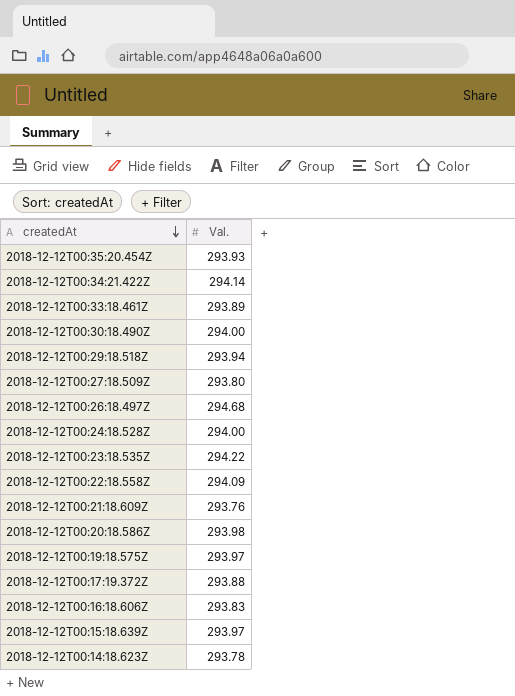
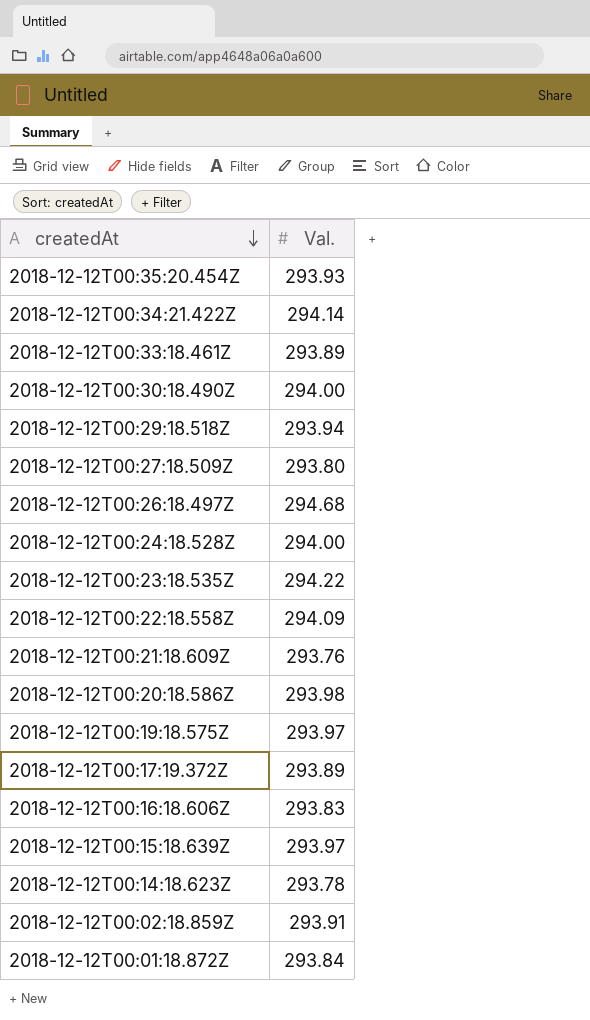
2018-12-12T00:17:19.372Z | Val.: 293.88 -> 293.89
row 2018-12-12T00:02:18.859Z: none -> 293.91
row 2018-12-12T00:01:18.872Z: none -> 293.84

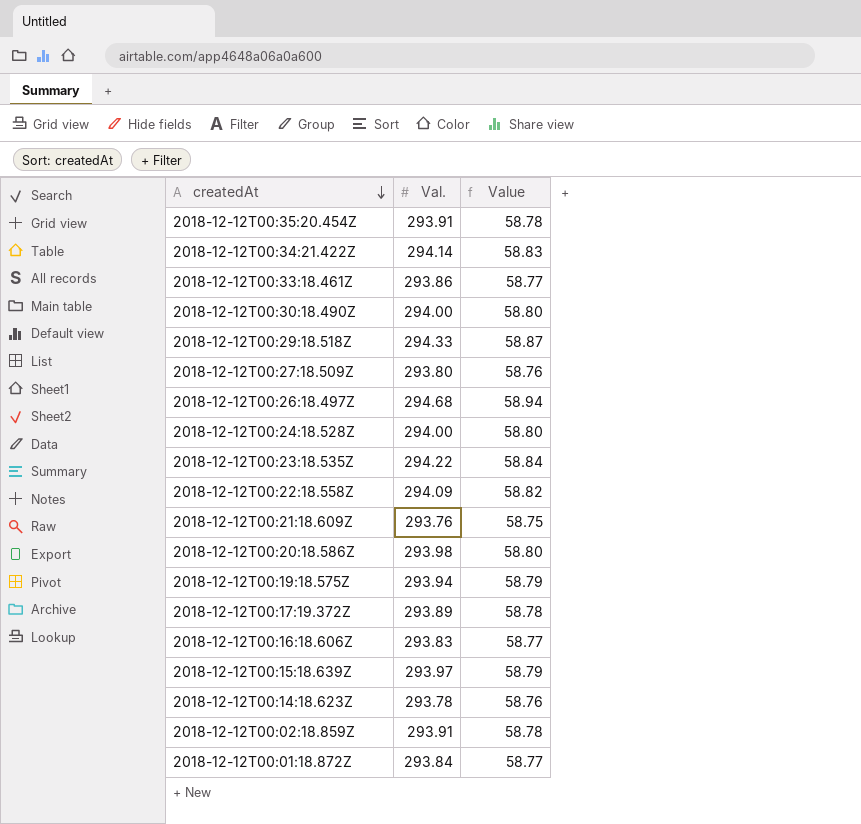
column Value | formula: none -> [Val.] * 0.2
2018-12-12T00:35:20.454Z | Val.: 293.93 -> 293.91
2018-12-12T00:33:18.461Z | Val.: 293.89 -> 293.86
2018-12-12T00:29:18.518Z | Val.: 293.94 -> 294.33
2018-12-12T00:19:18.575Z | Val.: 293.97 -> 293.94

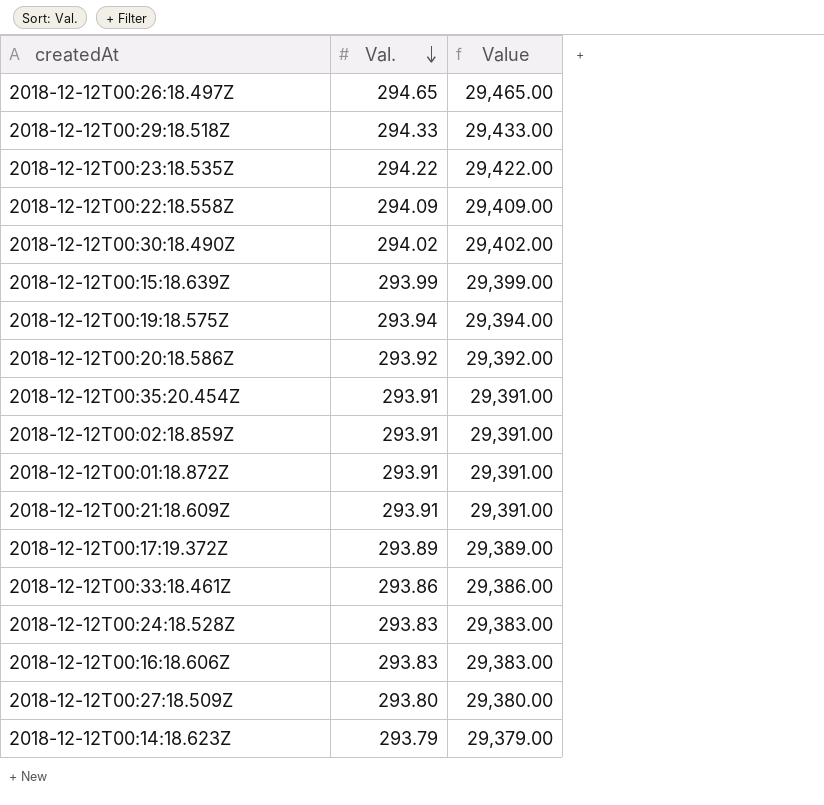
row order: createdAt descending -> Val. descending
column Value | formula: [Val.] * 0.2 -> [Val.] * 100
row 2018-12-12T00:34:21.422Z: 294.14 | 58.83 -> none
2018-12-12T00:26:18.497Z | Val.: 294.68 -> 294.65
2018-12-12T00:30:18.490Z | Val.: 294.00 -> 294.02
2018-12-12T00:15:18.639Z | Val.: 293.97 -> 293.99
2018-12-12T00:20:18.586Z | Val.: 293.98 -> 293.92
2018-12-12T00:01:18.872Z | Val.: 293.84 -> 293.91
2018-12-12T00:21:18.609Z | Val.: 293.76 -> 293.91
2018-12-12T00:24:18.528Z | Val.: 294.00 -> 293.83
2018-12-12T00:14:18.623Z | Val.: 293.78 -> 293.79

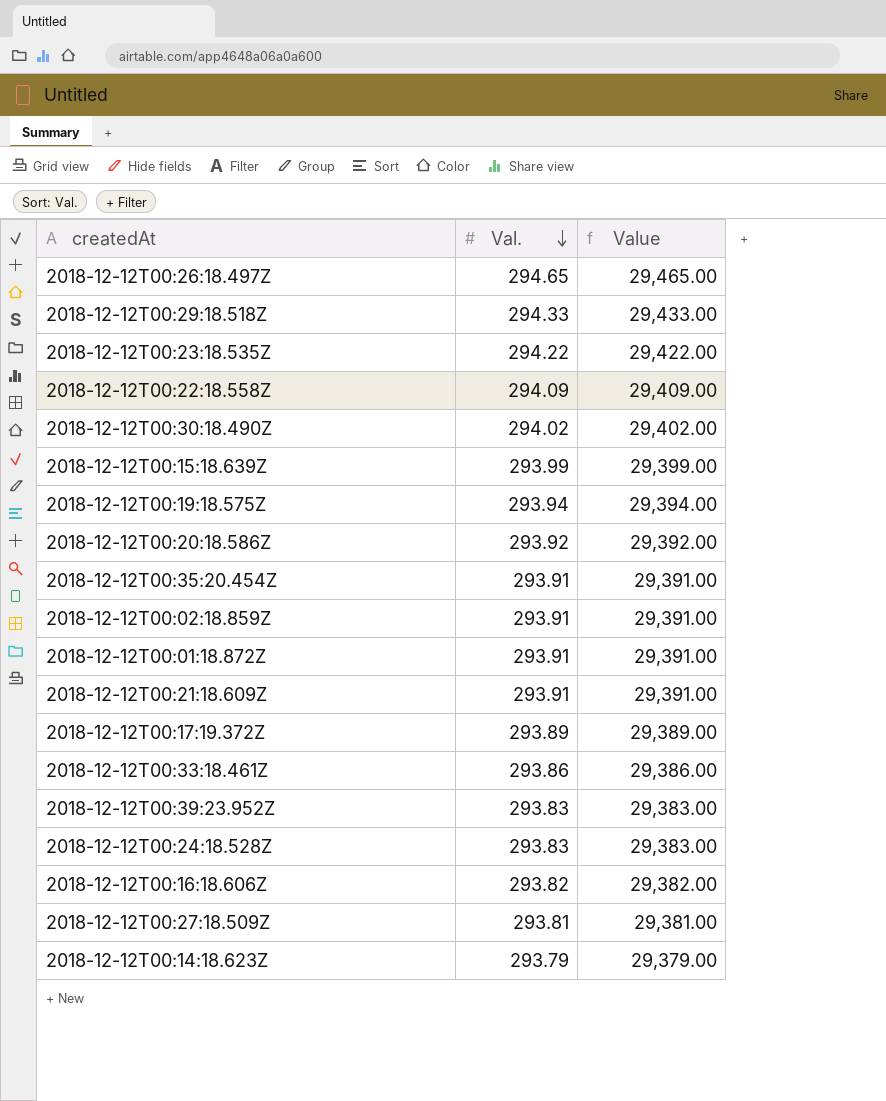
row 2018-12-12T00:39:23.952Z: none -> 293.83 | 29,383.00
2018-12-12T00:16:18.606Z | Val.: 293.83 -> 293.82
2018-12-12T00:16:18.606Z | Value: 29,383.00 -> 29,382.00
2018-12-12T00:27:18.509Z | Val.: 293.80 -> 293.81
2018-12-12T00:27:18.509Z | Value: 29,380.00 -> 29,381.00

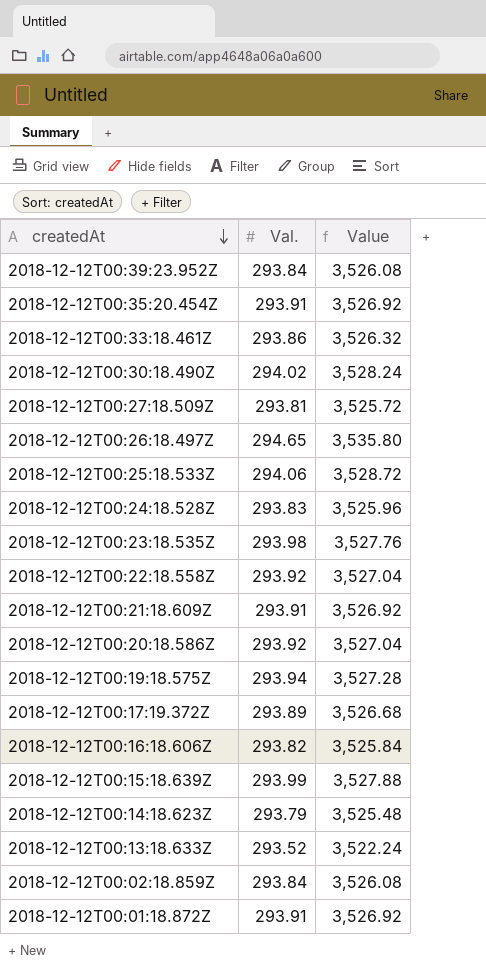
row order: Val. descending -> createdAt descending
column Value | formula: [Val.] * 100 -> [Val.] * 12
row 2018-12-12T00:29:18.518Z: 294.33 | 29,433.00 -> none
2018-12-12T00:39:23.952Z | Val.: 293.83 -> 293.84
row 2018-12-12T00:25:18.533Z: none -> 294.06 | 3,528.72
2018-12-12T00:23:18.535Z | Val.: 294.22 -> 293.98
2018-12-12T00:22:18.558Z | Val.: 294.09 -> 293.92
row 2018-12-12T00:13:18.633Z: none -> 293.52 | 3,522.24
2018-12-12T00:02:18.859Z | Val.: 293.91 -> 293.84

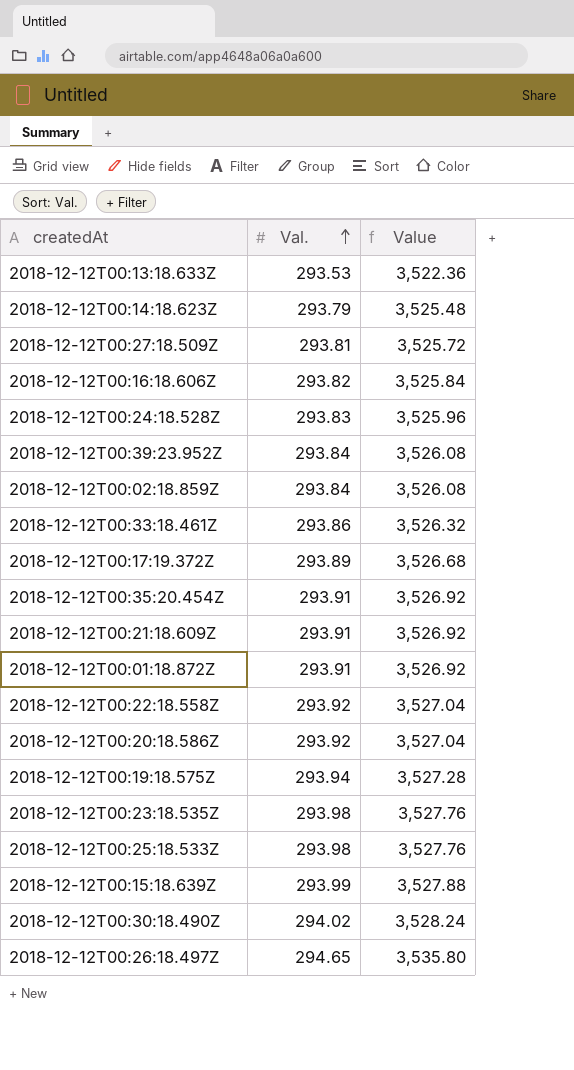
row order: createdAt descending -> Val. ascending
2018-12-12T00:13:18.633Z | Val.: 293.52 -> 293.53
2018-12-12T00:13:18.633Z | Value: 3,522.24 -> 3,522.36
2018-12-12T00:25:18.533Z | Val.: 294.06 -> 293.98
2018-12-12T00:25:18.533Z | Value: 3,528.72 -> 3,527.76

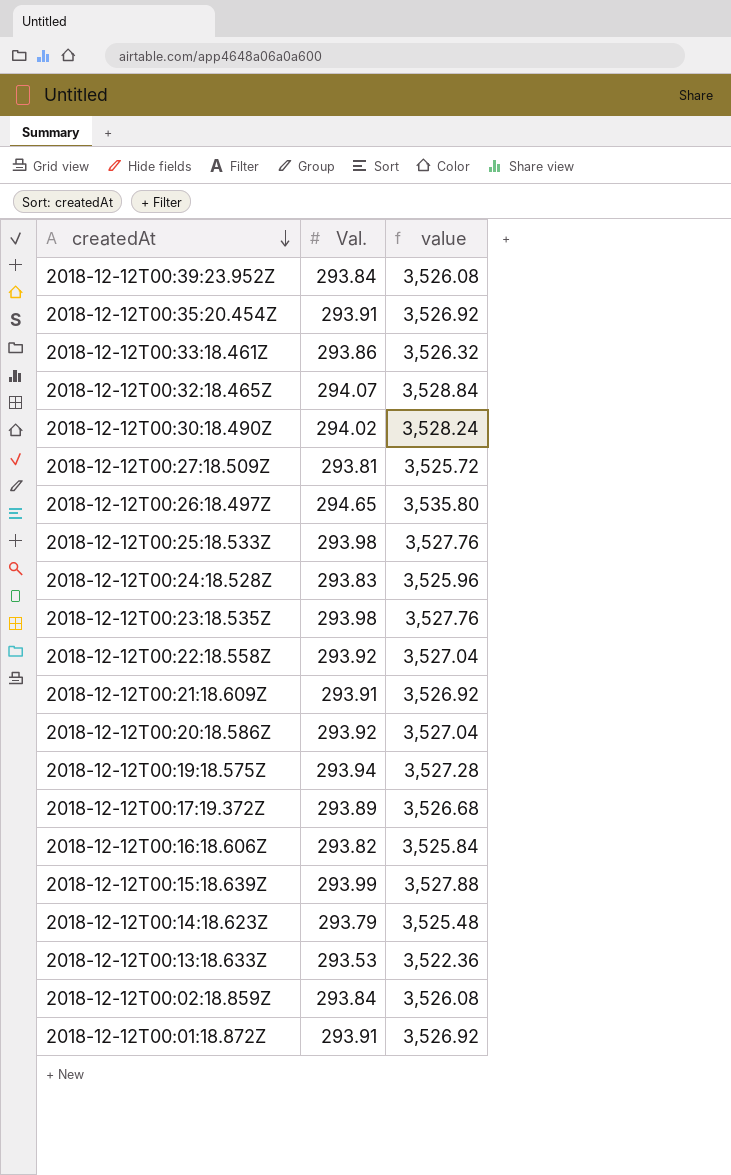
row order: Val. ascending -> createdAt descending
column name: Value -> value
row 2018-12-12T00:32:18.465Z: none -> 294.07 | 3,528.84

